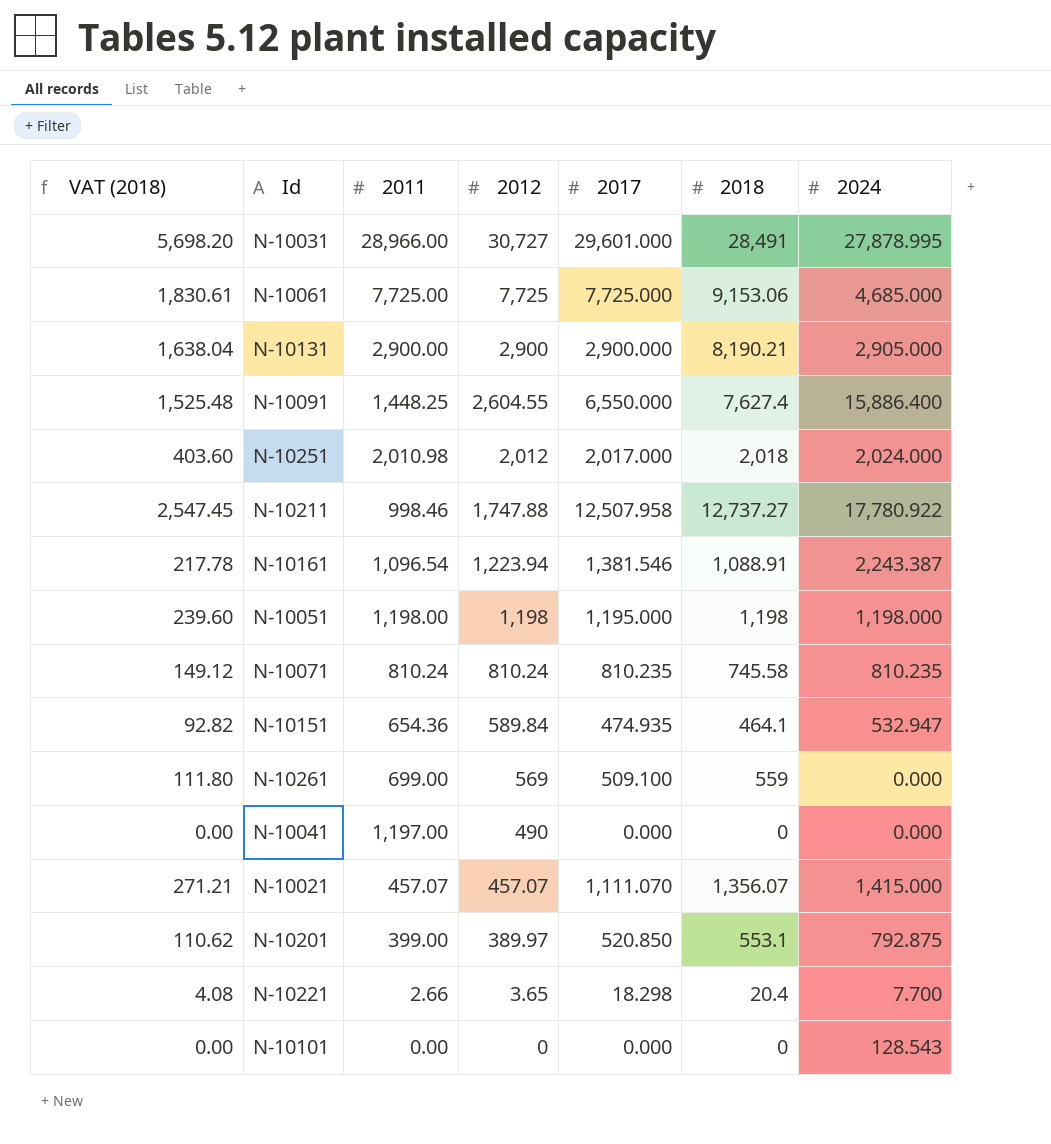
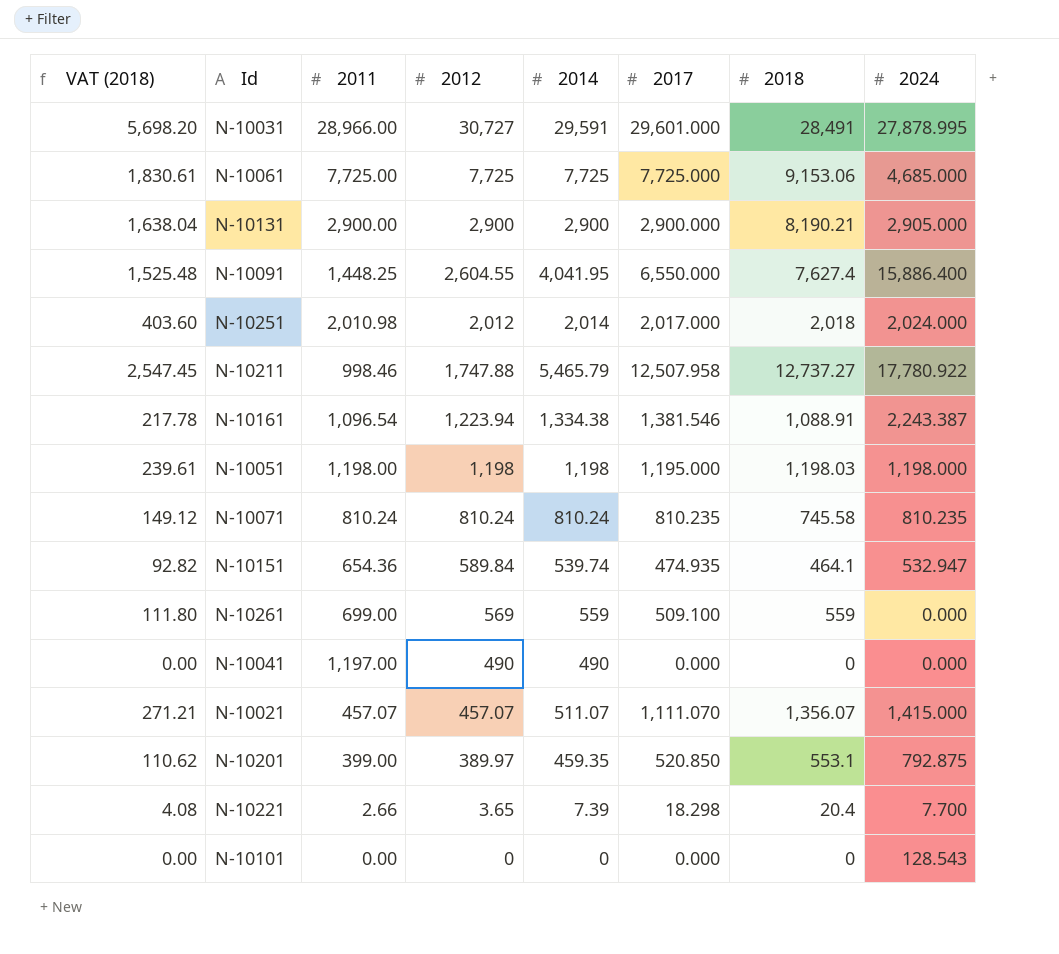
column 2014 | position: none -> 5
N-10051 | VAT (2018): 239.60 -> 239.61
N-10051 | 2018: 1,198 -> 1,198.03

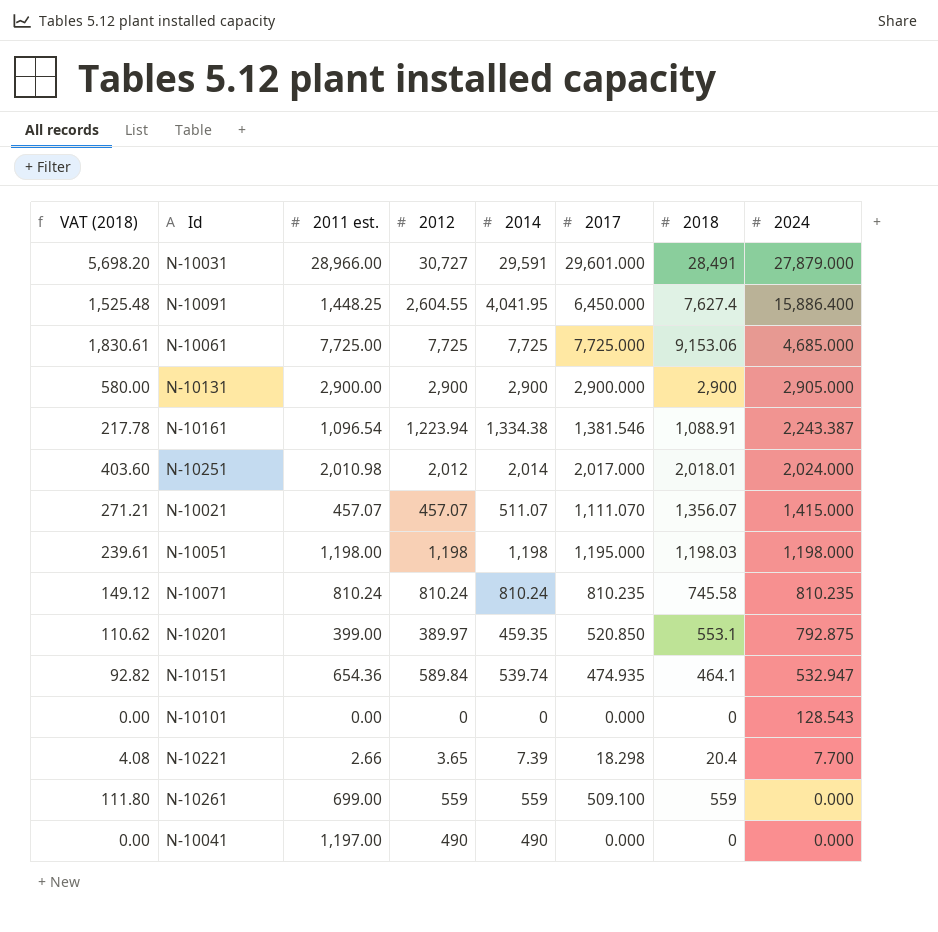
row order: 2012 descending -> 2024 descending
column name: 2011 -> 2011 est.
row N-10211: 2,547.45 | 998.46 | 1,747.88 | 5,465.79 | 12,507.958 | 12,737.27 | 17,780.922 -> none
N-10031 | 2024: 27,878.995 -> 27,879.000
N-10091 | 2017: 6,550.000 -> 6,450.000
N-10131 | VAT (2018): 1,638.04 -> 580.00
N-10131 | 2018: 8,190.21 -> 2,900
N-10251 | 2018: 2,018 -> 2,018.01
N-10261 | 2012: 569 -> 559

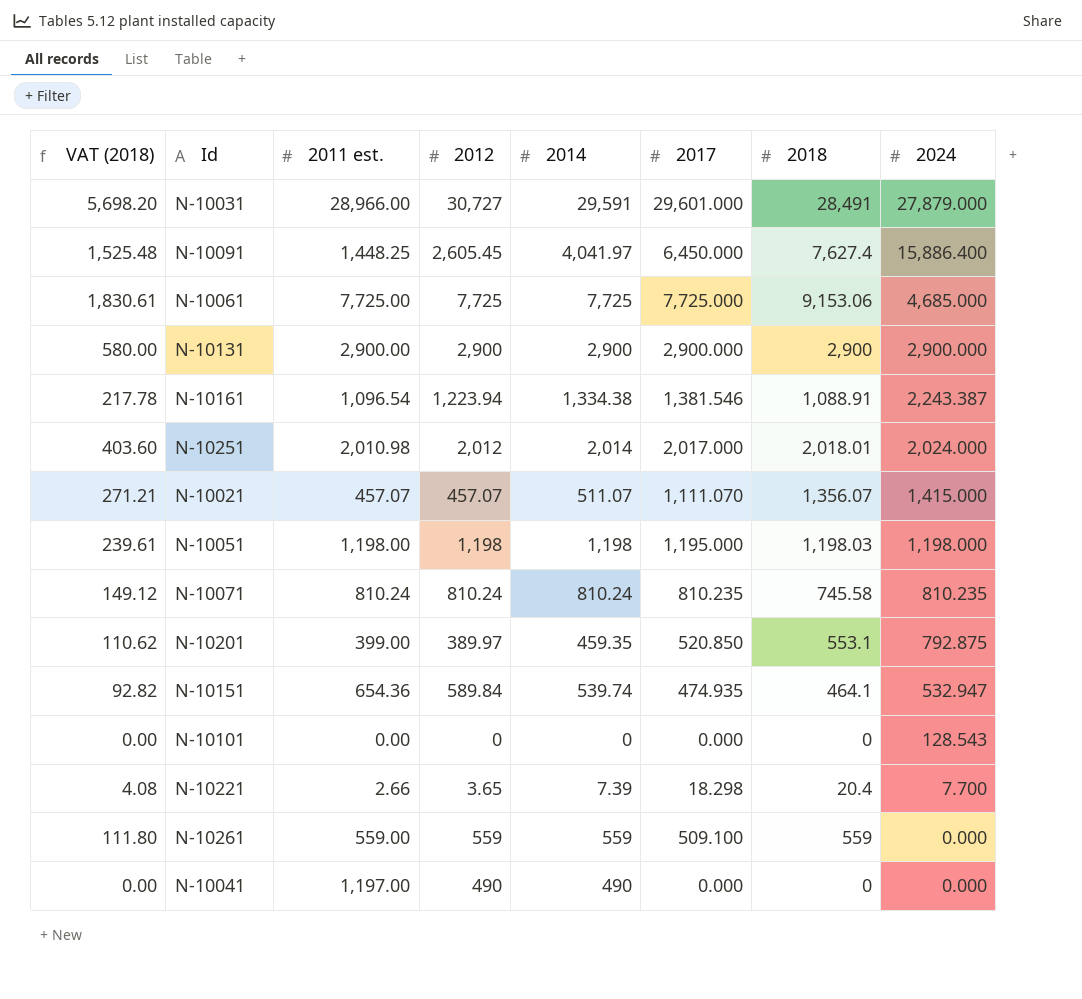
N-10091 | 2012: 2,604.55 -> 2,605.45
N-10091 | 2014: 4,041.95 -> 4,041.97
N-10131 | 2024: 2,905.000 -> 2,900.000
N-10261 | 2011 est.: 699.00 -> 559.00

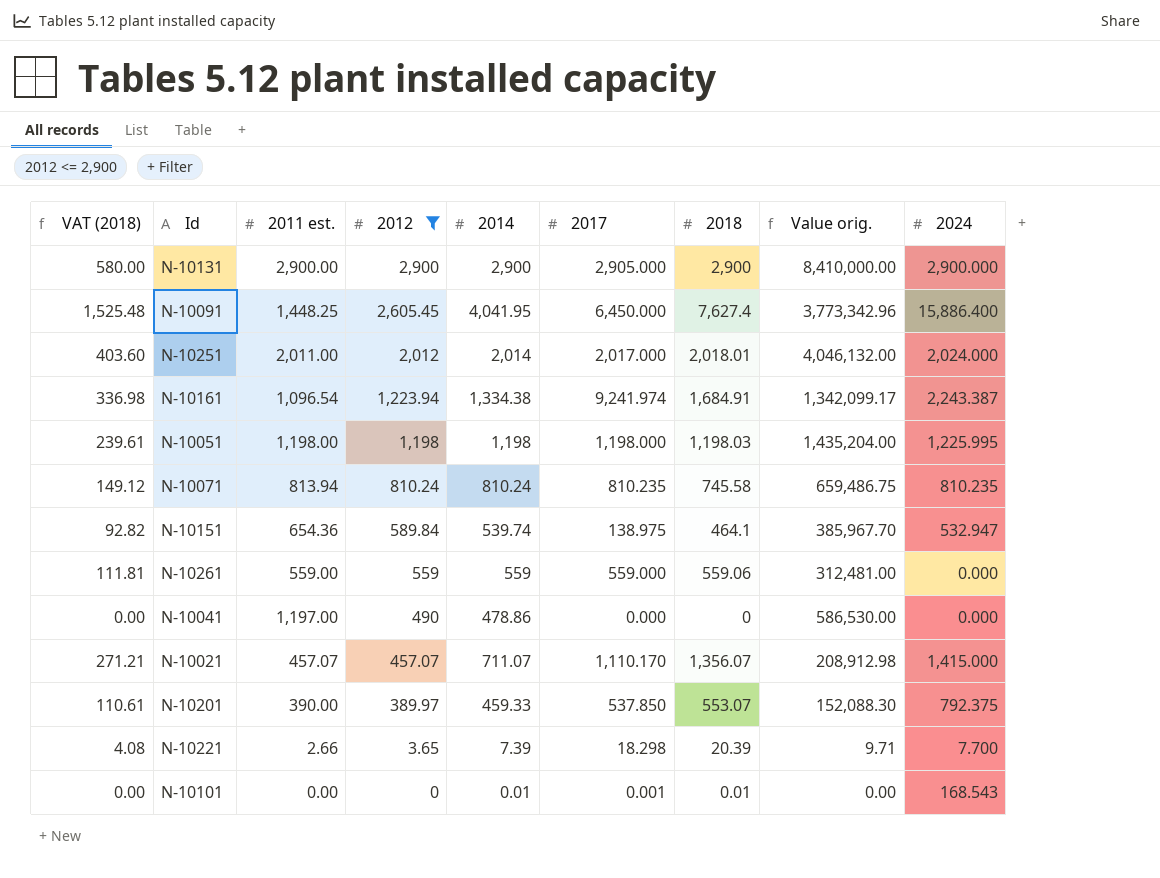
filter: none -> 2012 <= 2,900
row order: 2024 descending -> 2012 descending
column Value orig. | formula: none -> [2011 est.] * [2012]
N-10131 | 2017: 2,900.000 -> 2,905.000
N-10091 | 2014: 4,041.97 -> 4,041.95
N-10251 | 2011 est.: 2,010.98 -> 2,011.00
N-10161 | VAT (2018): 217.78 -> 336.98
N-10161 | 2017: 1,381.546 -> 9,241.974
N-10161 | 2018: 1,088.91 -> 1,684.91
N-10051 | 2017: 1,195.000 -> 1,198.000
N-10051 | 2024: 1,198.000 -> 1,225.995
N-10071 | 2011 est.: 810.24 -> 813.94
N-10151 | 2017: 474.935 -> 138.975
N-10261 | VAT (2018): 111.80 -> 111.81
N-10261 | 2017: 509.100 -> 559.000
N-10261 | 2018: 559 -> 559.06
N-10041 | 2014: 490 -> 478.86
N-10021 | 2014: 511.07 -> 711.07
N-10021 | 2017: 1,111.070 -> 1,110.170
N-10201 | VAT (2018): 110.62 -> 110.61
N-10201 | 2011 est.: 399.00 -> 390.00
N-10201 | 2014: 459.35 -> 459.33
N-10201 | 2017: 520.850 -> 537.850
N-10201 | 2018: 553.1 -> 553.07
N-10201 | 2024: 792.875 -> 792.375
N-10221 | 2018: 20.4 -> 20.39
N-10101 | 2014: 0 -> 0.01
N-10101 | 2017: 0.000 -> 0.001
N-10101 | 2018: 0 -> 0.01
N-10101 | 2024: 128.543 -> 168.543

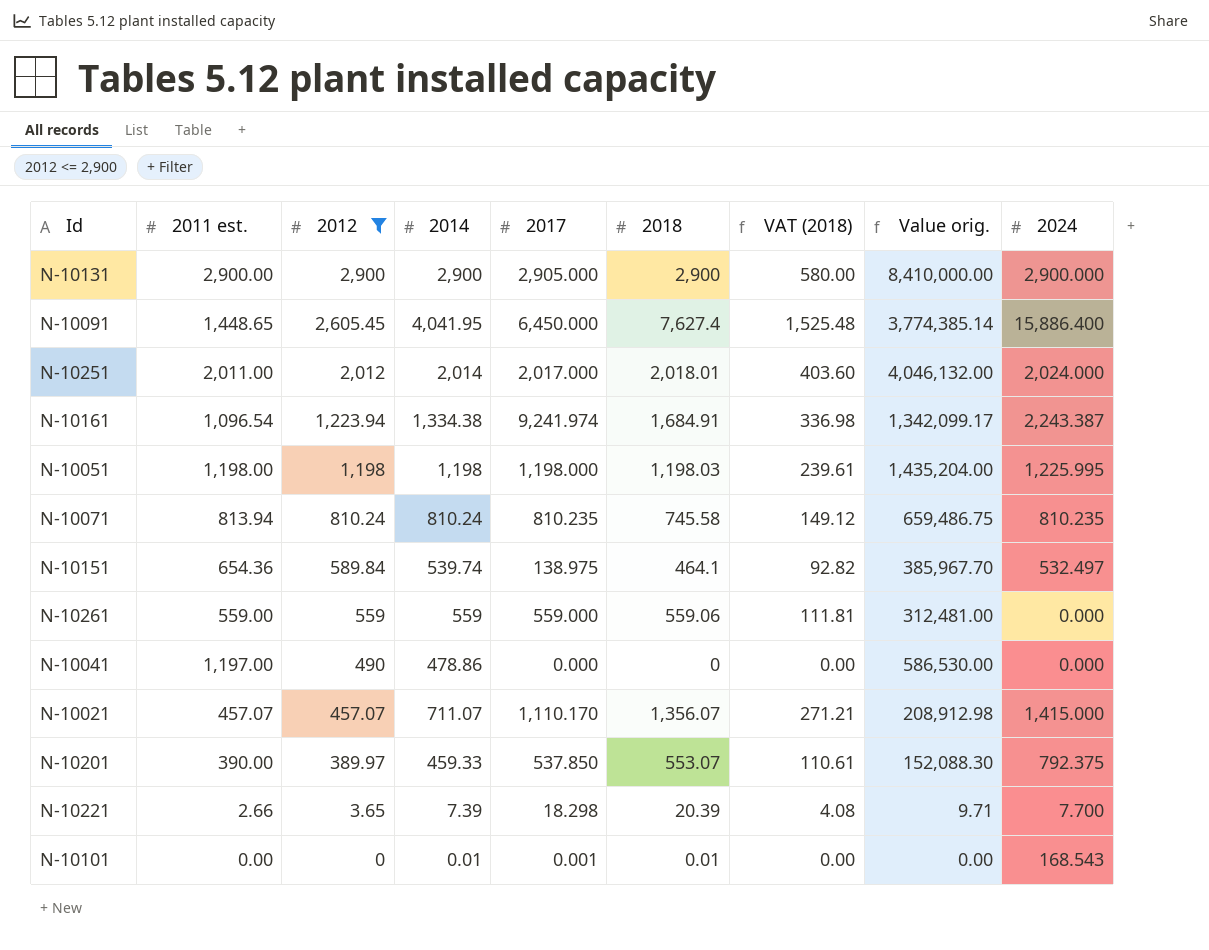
column VAT (2018) | position: 1 -> 7
N-10091 | 2011 est.: 1,448.25 -> 1,448.65
N-10091 | Value orig.: 3,773,342.96 -> 3,774,385.14
N-10151 | 2024: 532.947 -> 532.497

